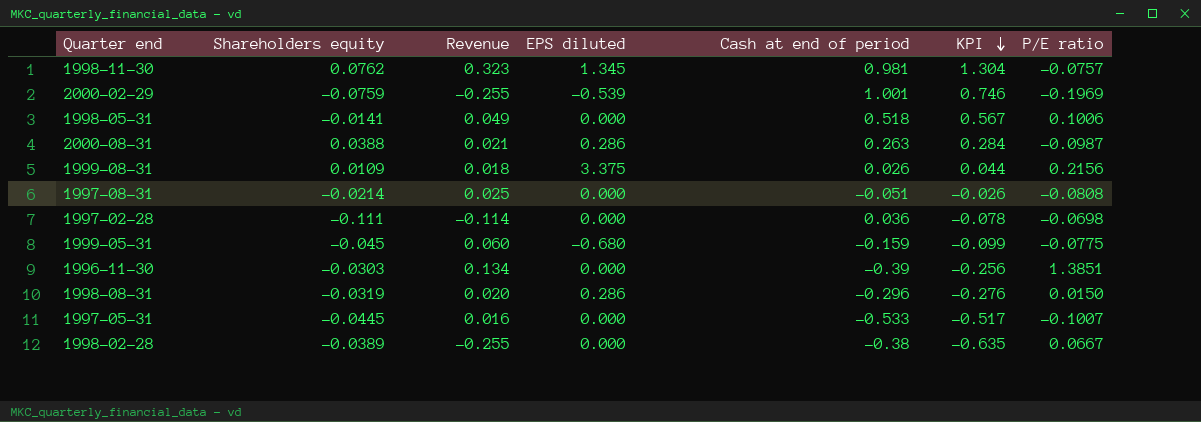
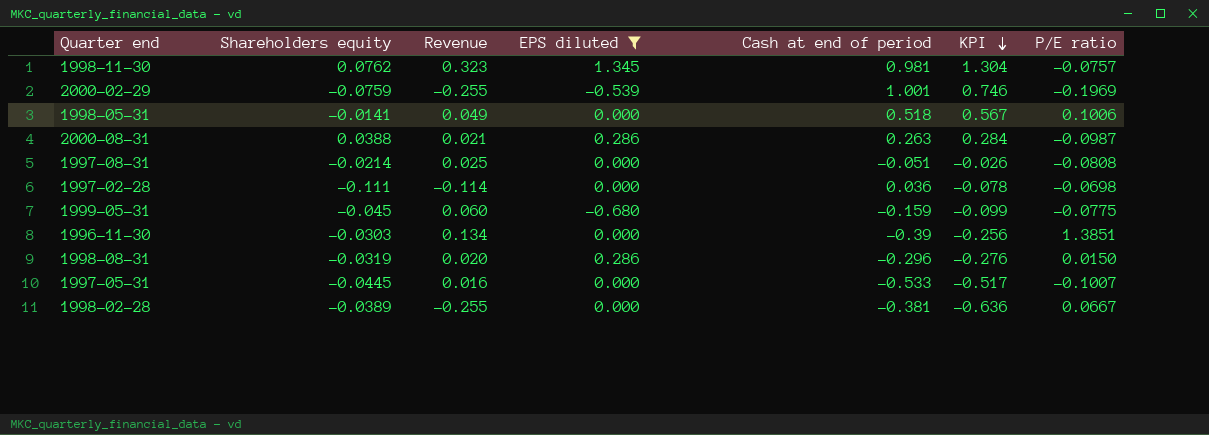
filter: none -> EPS diluted != 3.375
1998-02-28 | Cash at end of period: -0.38 -> -0.381
1998-02-28 | KPI: -0.635 -> -0.636

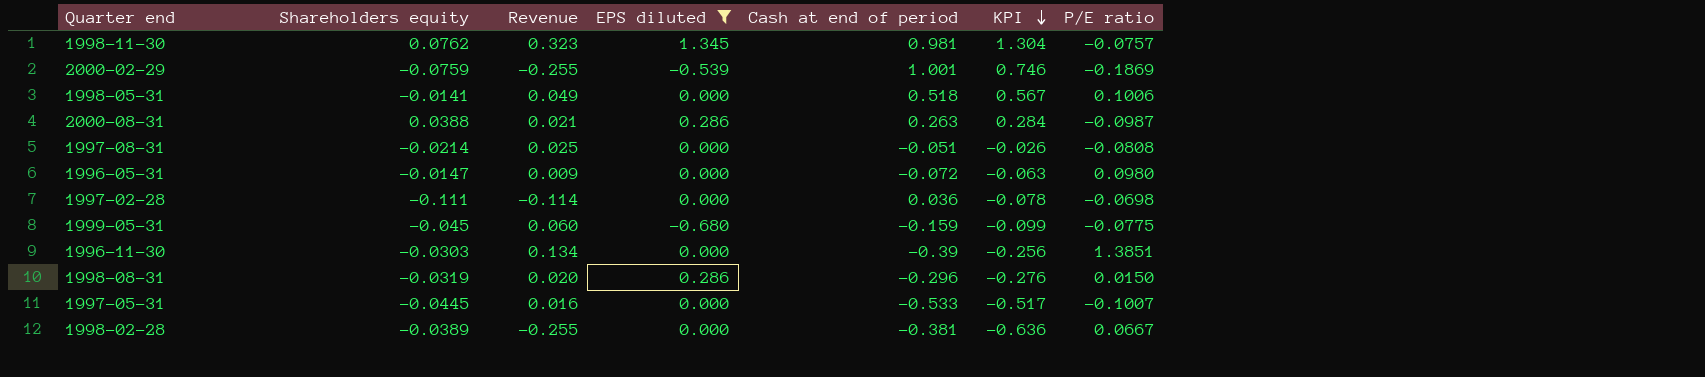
2000-02-29 | P/E ratio: -0.1969 -> -0.1869
row 1996-05-31: none -> -0.0147 | 0.009 | 0.000 | -0.072 | -0.063 | 0.0980

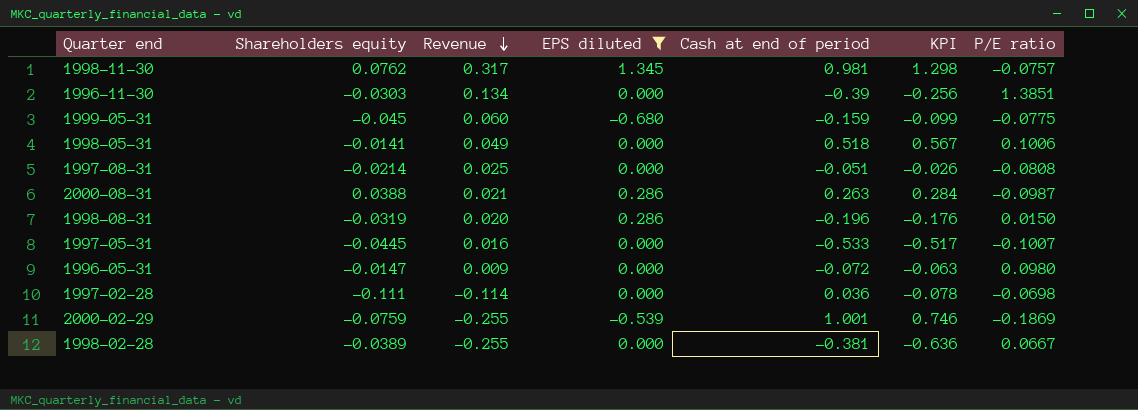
row order: KPI descending -> Revenue descending
1998-11-30 | Revenue: 0.323 -> 0.317
1998-11-30 | KPI: 1.304 -> 1.298
1998-08-31 | Cash at end of period: -0.296 -> -0.196
1998-08-31 | KPI: -0.276 -> -0.176

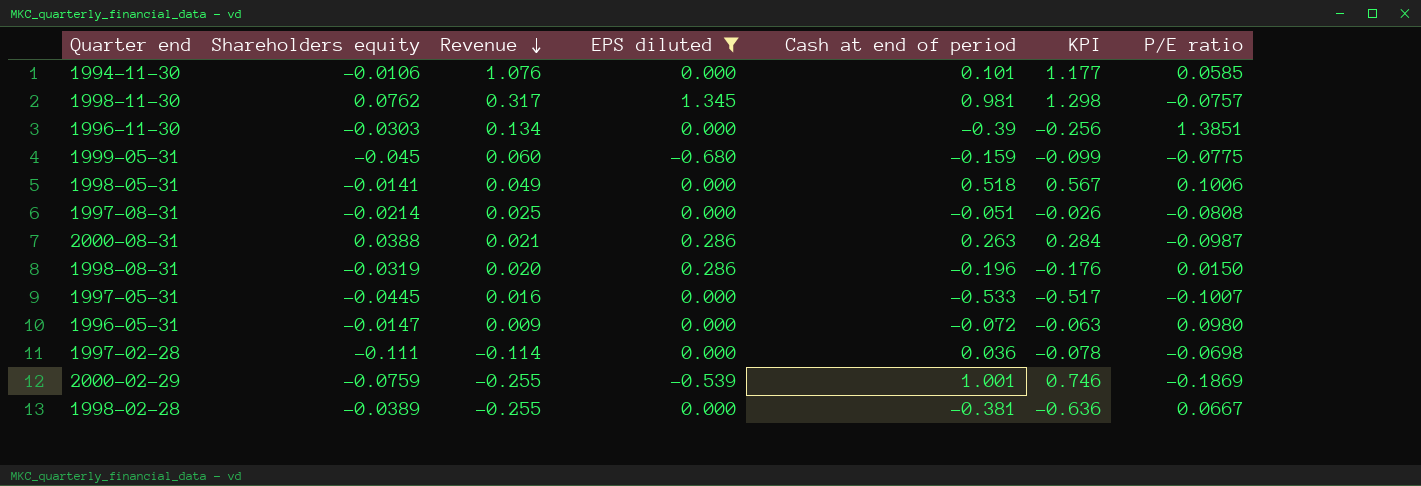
row 1994-11-30: none -> -0.0106 | 1.076 | 0.000 | 0.101 | 1.177 | 0.0585

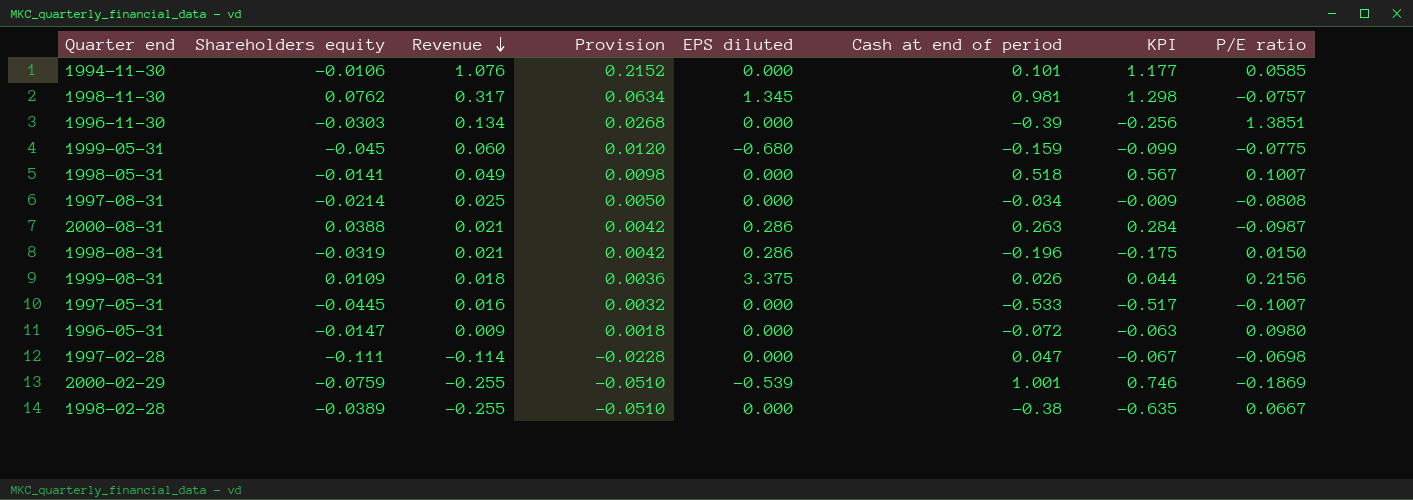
filter: EPS diluted != 3.375 -> none
column Provision | formula: none -> [Revenue] * 0.2
1998-05-31 | P/E ratio: 0.1006 -> 0.1007
1997-08-31 | Cash at end of period: -0.051 -> -0.034
1997-08-31 | KPI: -0.026 -> -0.009
1998-08-31 | Revenue: 0.020 -> 0.021
1998-08-31 | KPI: -0.176 -> -0.175
1997-02-28 | Cash at end of period: 0.036 -> 0.047
1997-02-28 | KPI: -0.078 -> -0.067
1998-02-28 | Cash at end of period: -0.381 -> -0.38
1998-02-28 | KPI: -0.636 -> -0.635

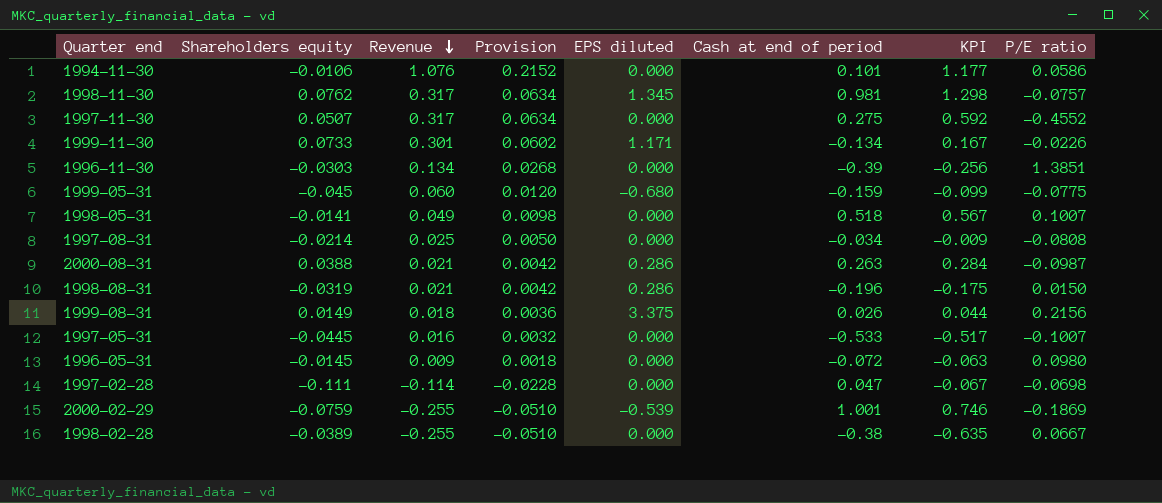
1994-11-30 | P/E ratio: 0.0585 -> 0.0586
row 1997-11-30: none -> 0.0507 | 0.317 | 0.0634 | 0.000 | 0.275 | 0.592 | -0.4552
row 1999-11-30: none -> 0.0733 | 0.301 | 0.0602 | 1.171 | -0.134 | 0.167 | -0.0226
1999-08-31 | Shareholders equity: 0.0109 -> 0.0149
1996-05-31 | Shareholders equity: -0.0147 -> -0.0145

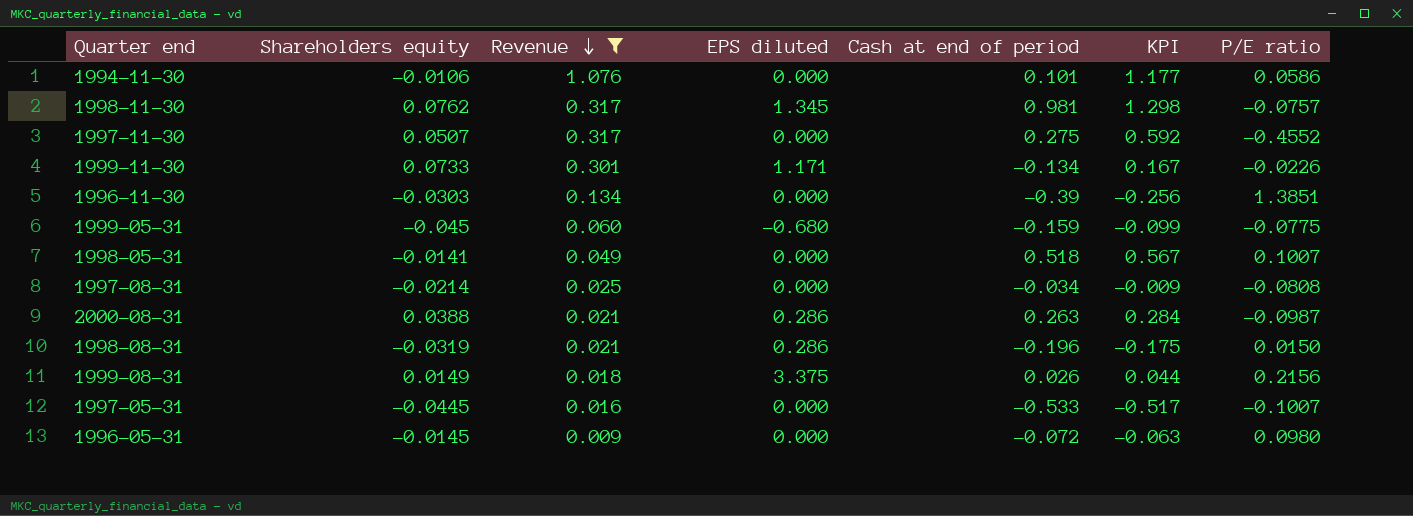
filter: none -> Revenue >= 0.009
column Provision | formula: [Revenue] * 0.2 -> none

